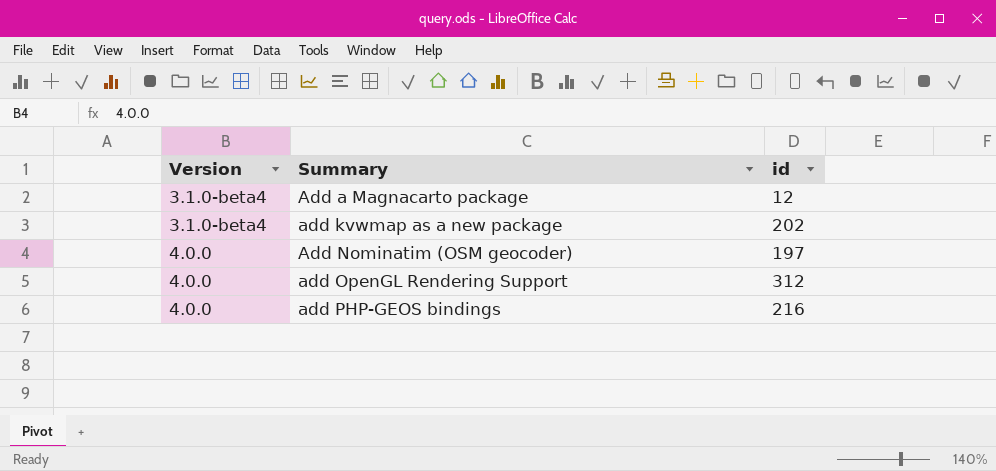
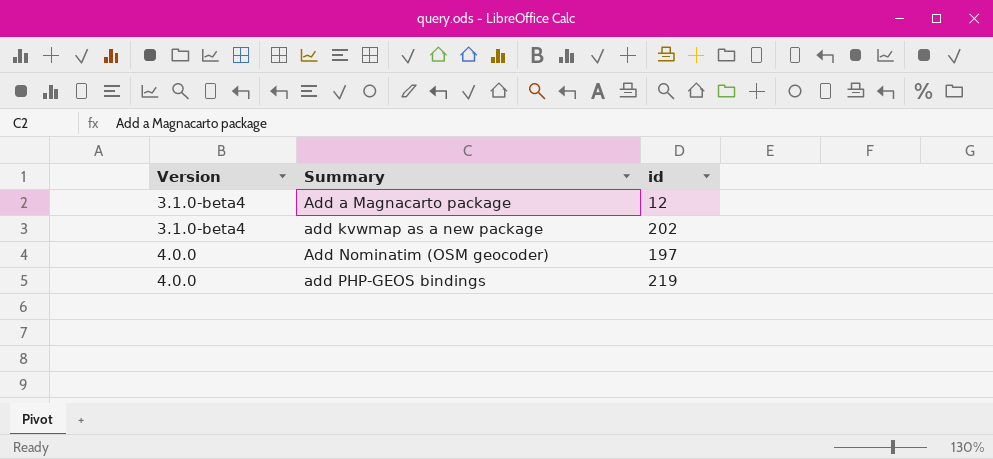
row add OpenGL Rendering Support: 4.0.0 | 312 -> none
add PHP-GEOS bindings | id: 216 -> 219

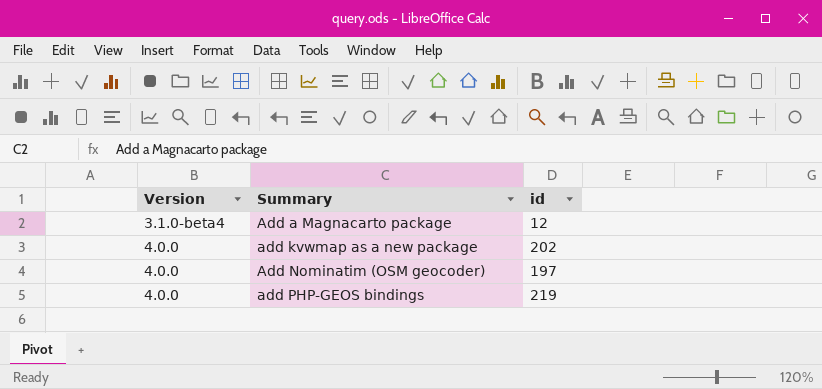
add kvwmap as a new package | Version: 3.1.0-beta4 -> 4.0.0

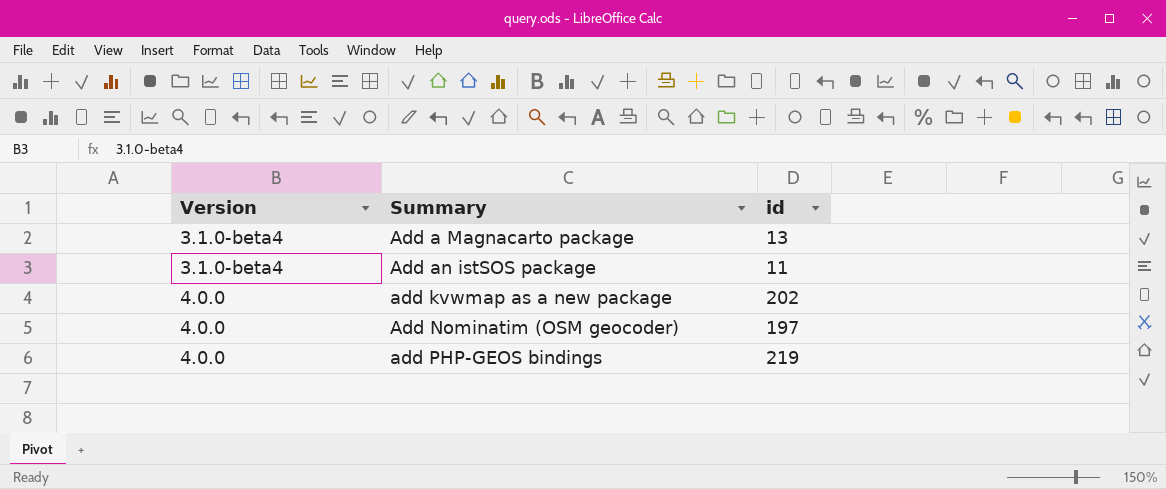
Add a Magnacarto package | id: 12 -> 13
row Add an istSOS package: none -> 3.1.0-beta4 | 11

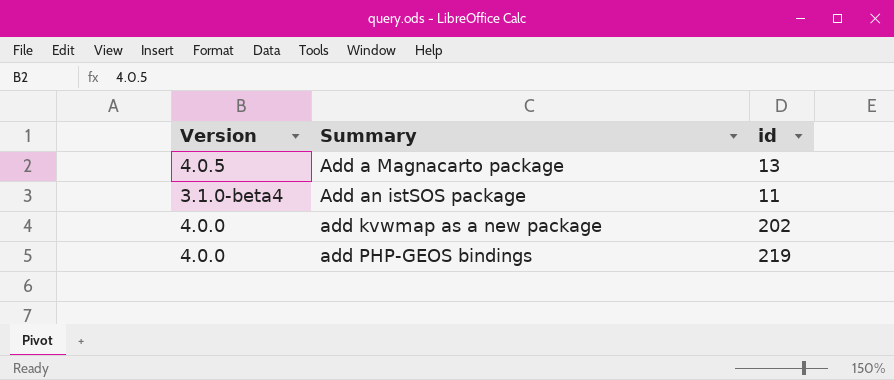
row Add Nominatim (OSM geocoder): 4.0.0 | 197 -> none
Add a Magnacarto package | Version: 3.1.0-beta4 -> 4.0.5

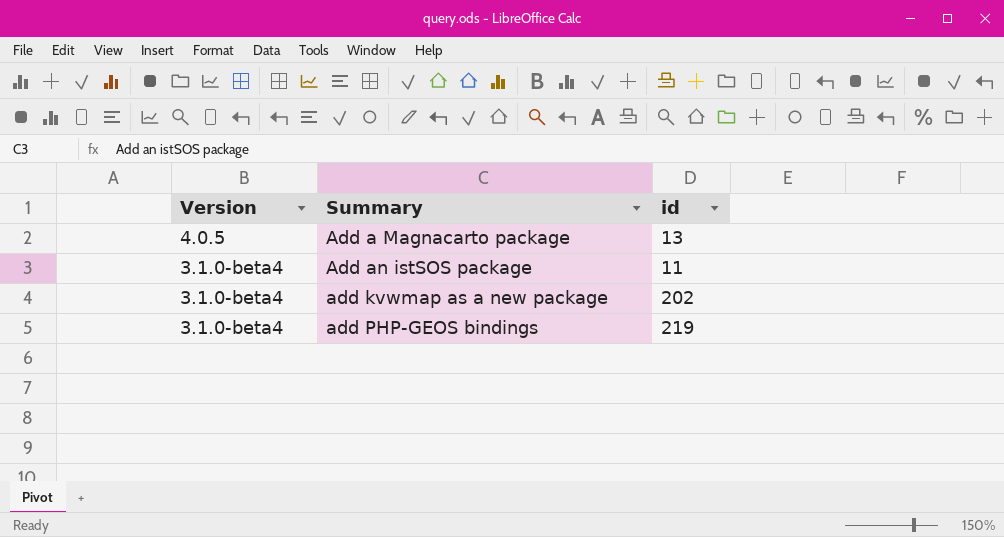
add kvwmap as a new package | Version: 4.0.0 -> 3.1.0-beta4
add PHP-GEOS bindings | Version: 4.0.0 -> 3.1.0-beta4

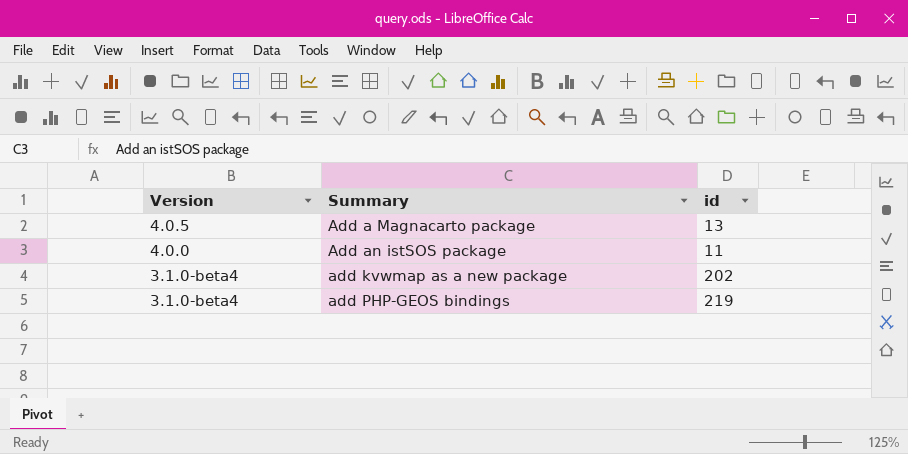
Add an istSOS package | Version: 3.1.0-beta4 -> 4.0.0

